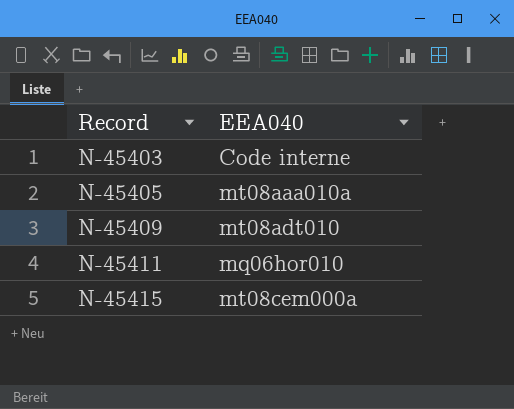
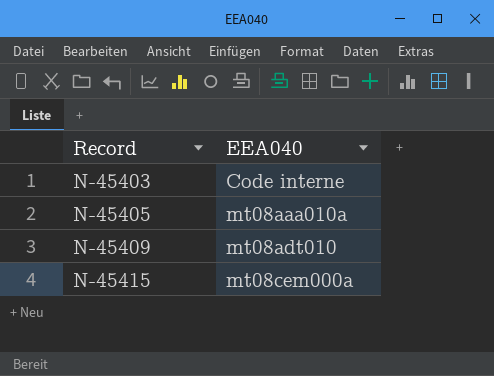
row N-45411: mq06hor010 -> none

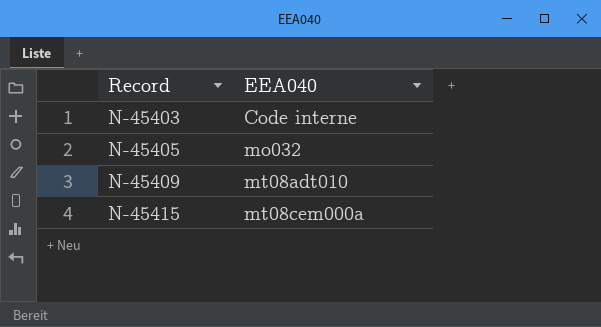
N-45405 | EEA040: mt08aaa010a -> mo032

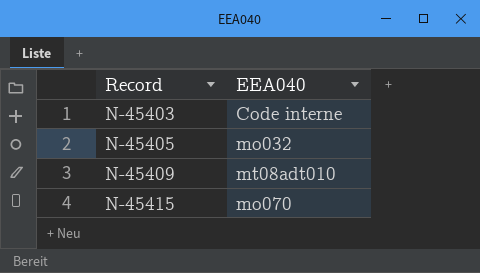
N-45415 | EEA040: mt08cem000a -> mo070

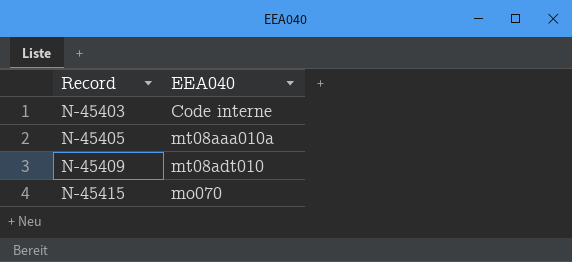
N-45405 | EEA040: mo032 -> mt08aaa010a

